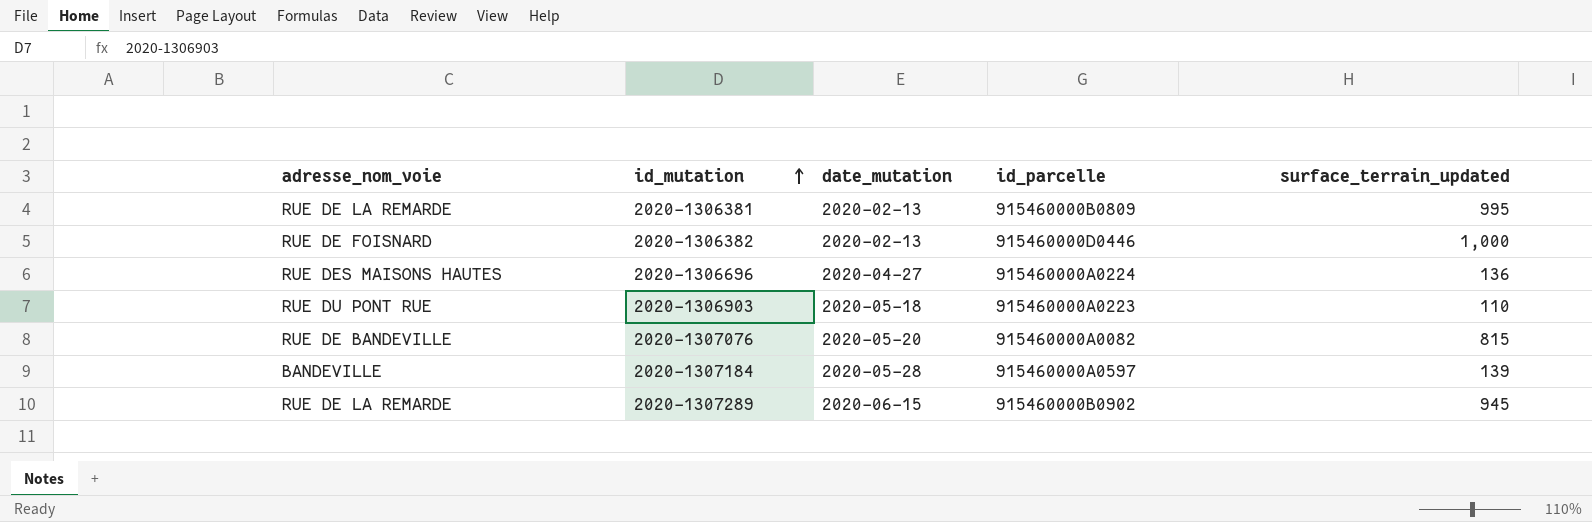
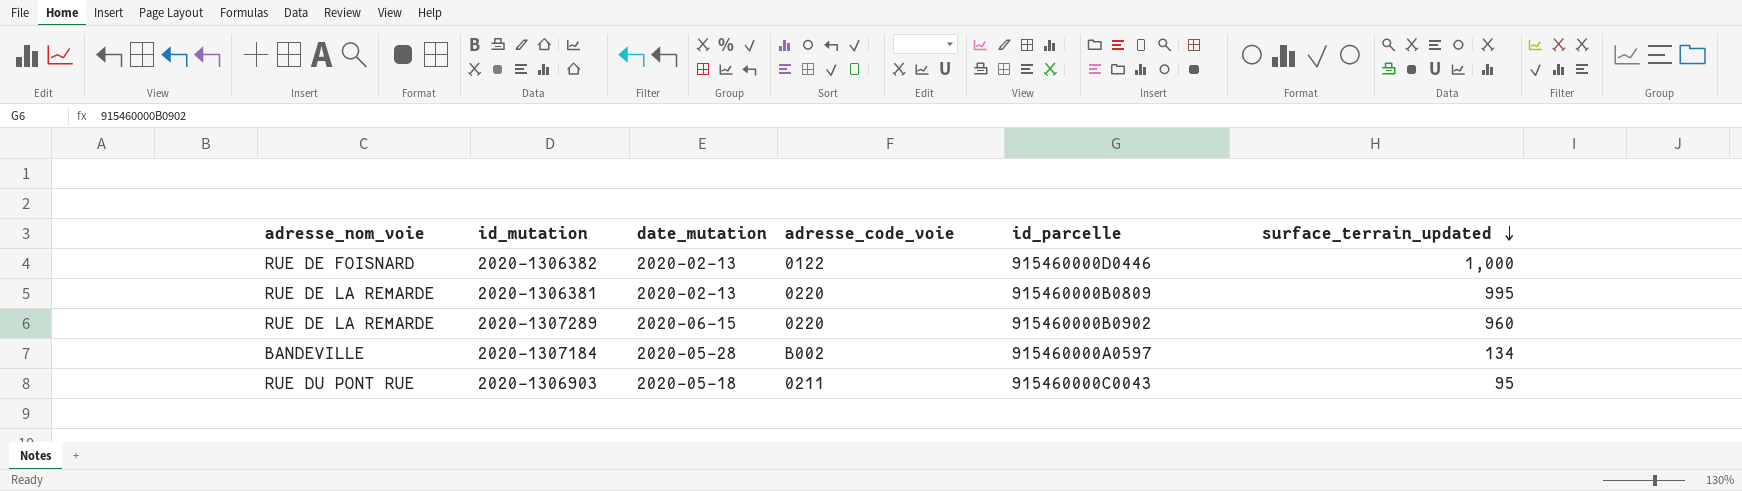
row order: id_mutation ascending -> surface_terrain_updated descending
column adresse_code_voie | position: none -> 4
row 2020-1306696: RUE DES MAISONS HAUTES | 2020-04-27 | 915460000A0224 | 136 -> none
row 2020-1307076: RUE DE BANDEVILLE | 2020-05-20 | 915460000A0082 | 815 -> none
2020-1307289 | surface_terrain_updated: 945 -> 960
2020-1307184 | surface_terrain_updated: 139 -> 134
2020-1306903 | id_parcelle: 915460000A0223 -> 915460000C0043
2020-1306903 | surface_terrain_updated: 110 -> 95

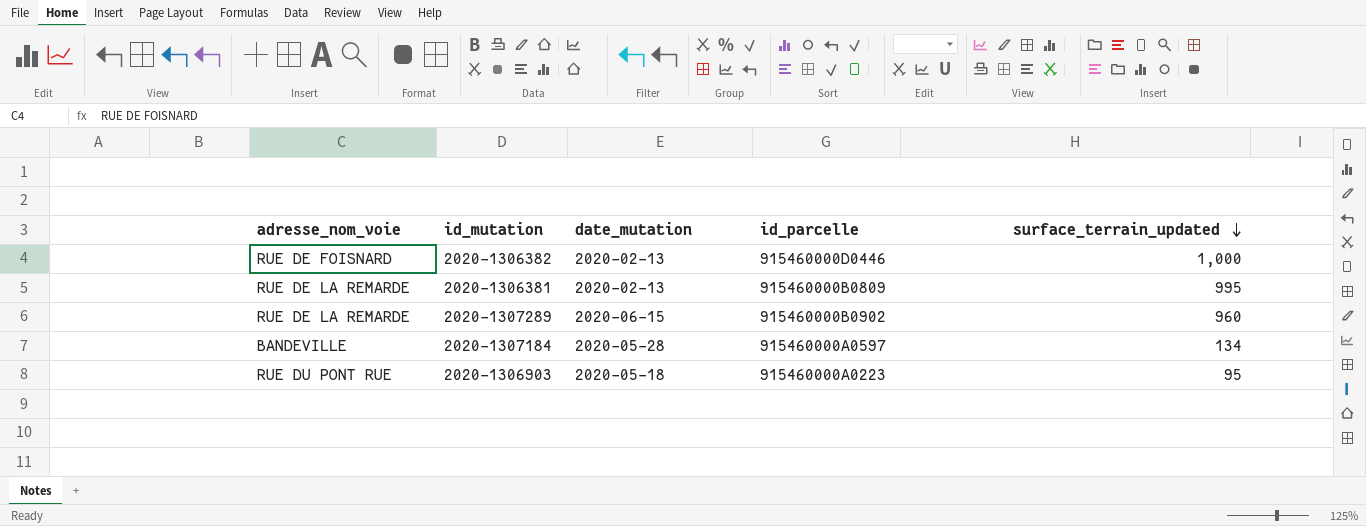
column adresse_code_voie | position: 4 -> none
2020-1306903 | id_parcelle: 915460000C0043 -> 915460000A0223

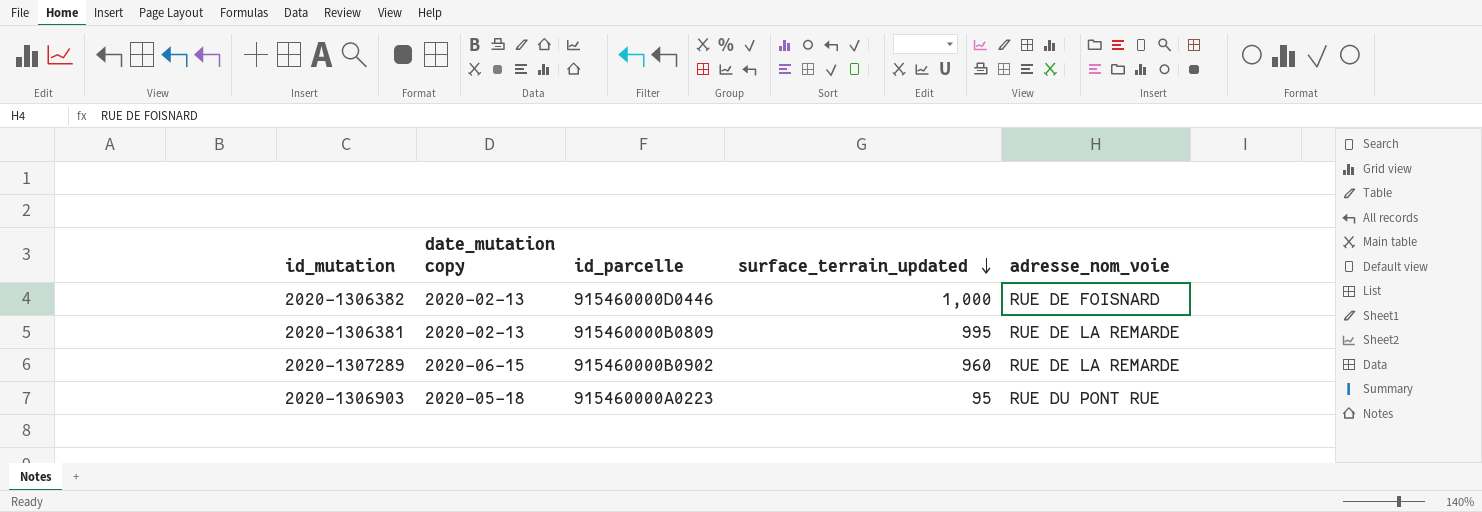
column name: date_mutation -> date_mutation copy
column adresse_nom_voie | position: 1 -> 5
row 2020-1307184: BANDEVILLE | 2020-05-28 | 915460000A0597 | 134 -> none

